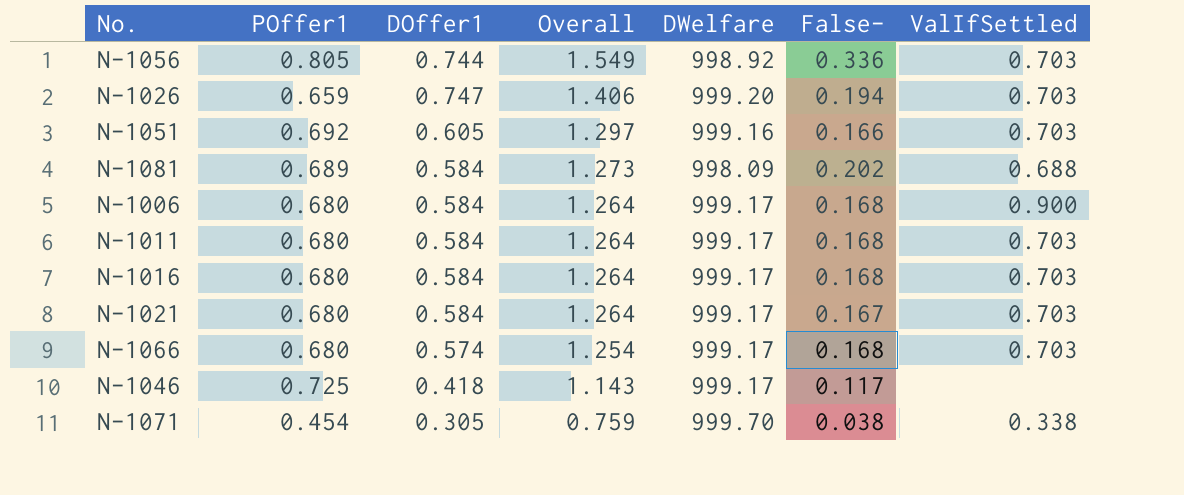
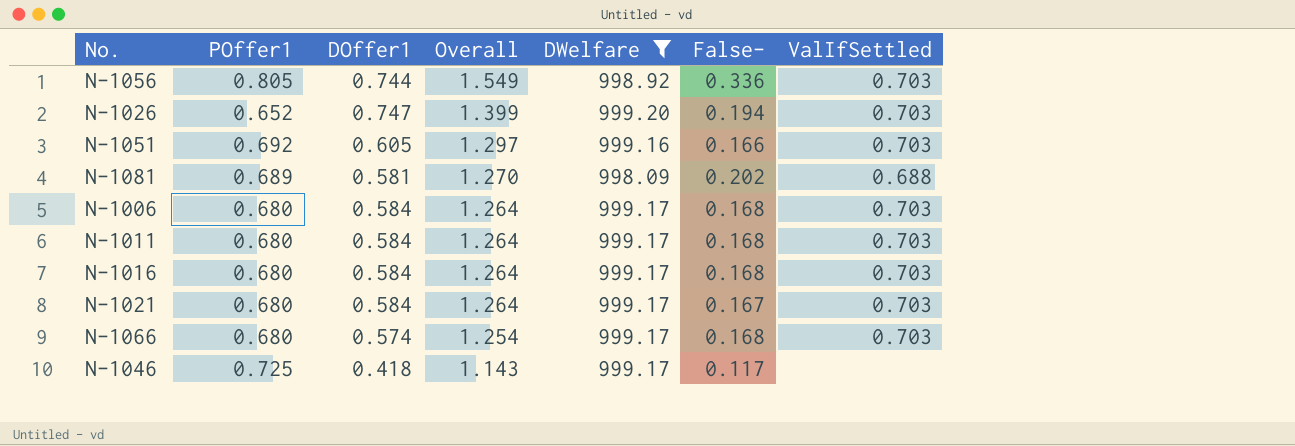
filter: none -> DWelfare != 999.70
N-1026 | POffer1: 0.659 -> 0.652
N-1026 | Overall: 1.406 -> 1.399
N-1081 | DOffer1: 0.584 -> 0.581
N-1081 | Overall: 1.273 -> 1.270
N-1006 | ValIfSettled: 0.900 -> 0.703

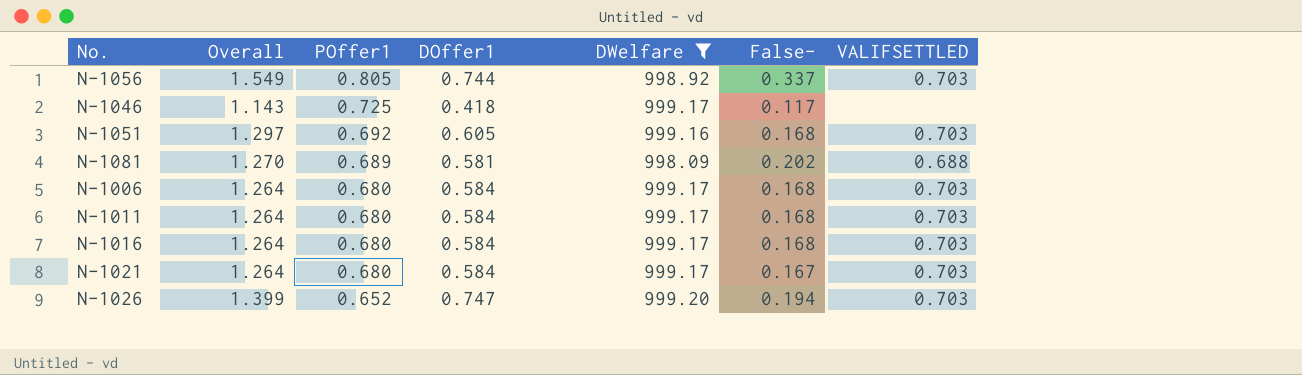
row order: Overall descending -> POffer1 descending
column Overall | position: 4 -> 2
column name: ValIfSettled -> VALIFSETTLED
row N-1066: 0.680 | 0.574 | 1.254 | 999.17 | 0.168 | 0.703 -> none
N-1056 | False-: 0.336 -> 0.337
N-1051 | False-: 0.166 -> 0.168

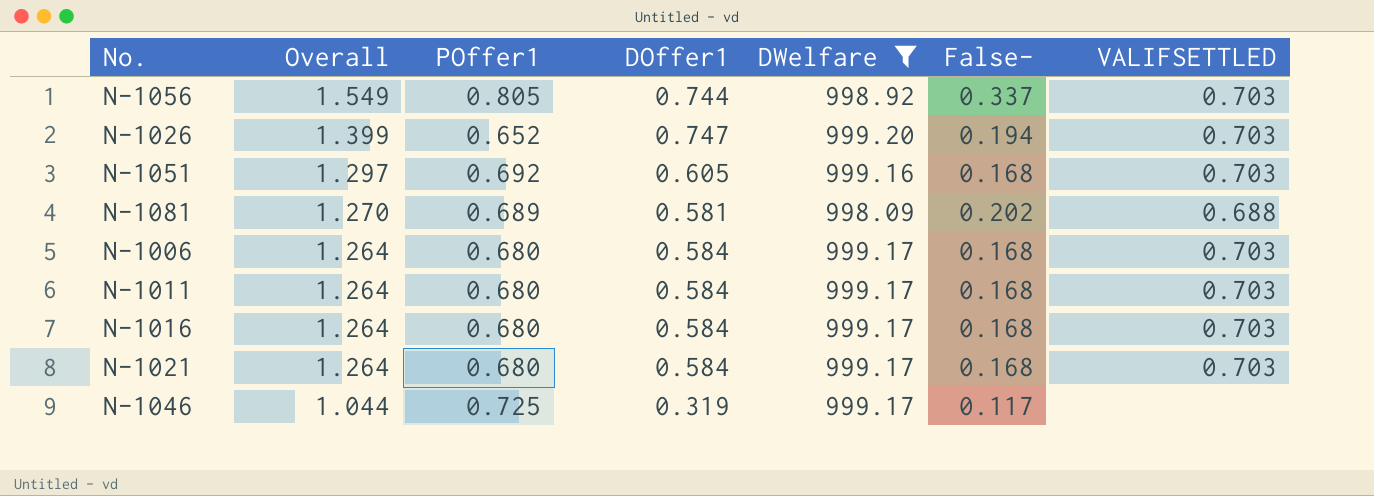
row order: POffer1 descending -> Overall descending
N-1021 | False-: 0.167 -> 0.168
N-1046 | Overall: 1.143 -> 1.044
N-1046 | DOffer1: 0.418 -> 0.319

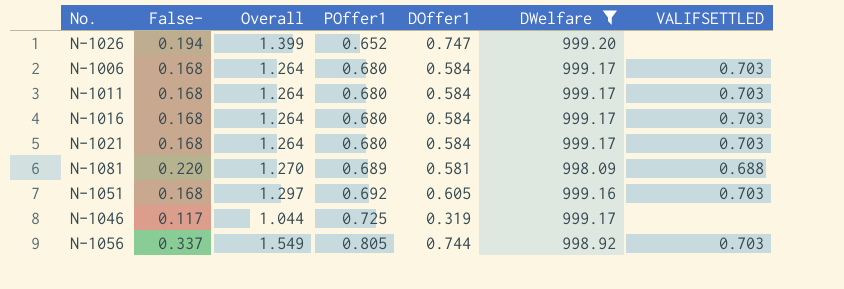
row order: Overall descending -> POffer1 ascending
column False- | position: 6 -> 2
N-1026 | VALIFSETTLED: 0.703 -> none
N-1081 | False-: 0.202 -> 0.220

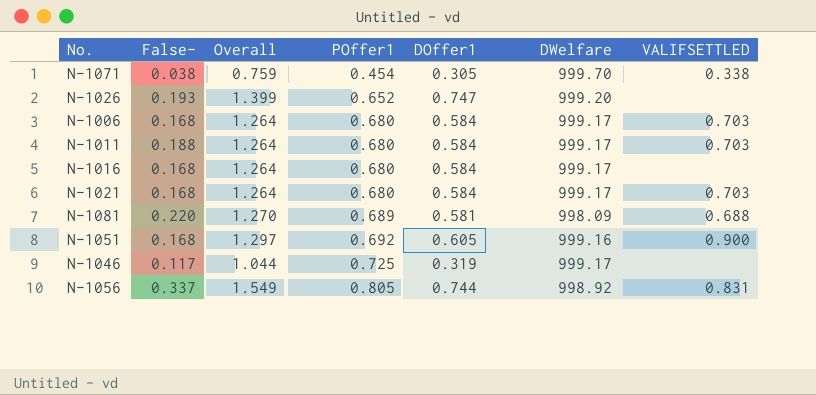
filter: DWelfare != 999.70 -> none
N-1026 | False-: 0.194 -> 0.193
N-1011 | False-: 0.168 -> 0.188
N-1016 | VALIFSETTLED: 0.703 -> none
N-1051 | VALIFSETTLED: 0.703 -> 0.900
N-1056 | VALIFSETTLED: 0.703 -> 0.831

